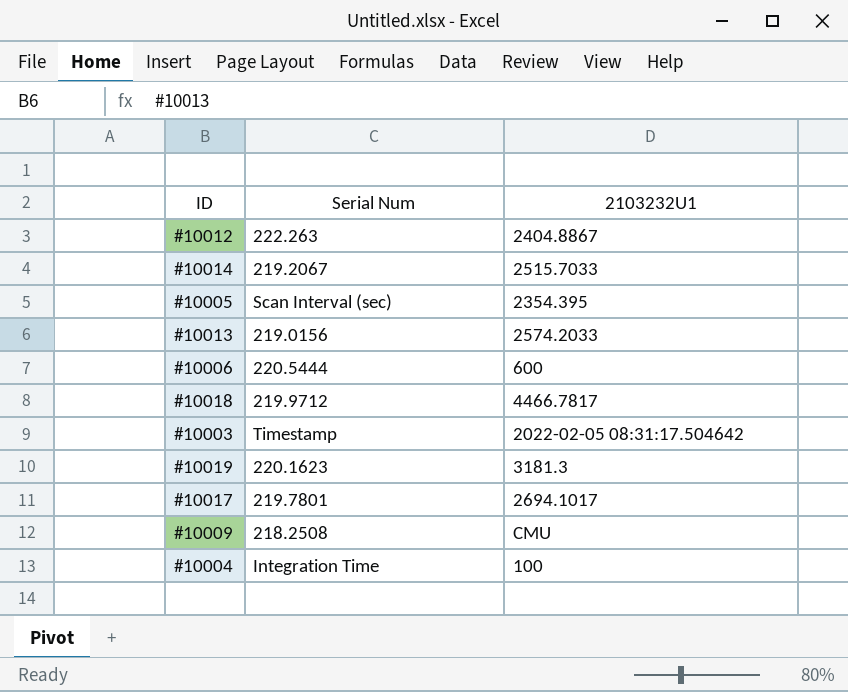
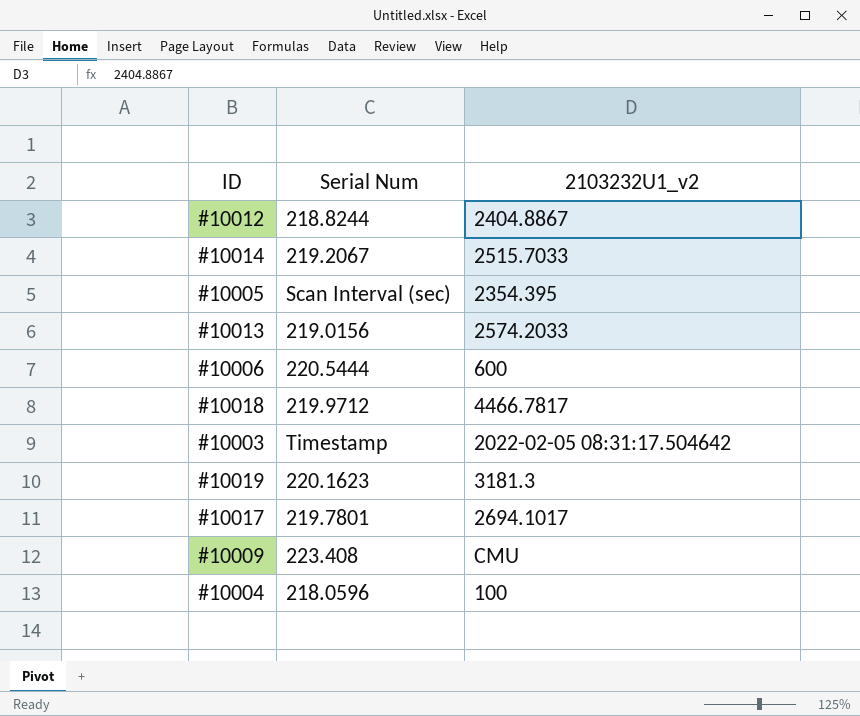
column name: 2103232U1 -> 2103232U1_v2
#10012 | Serial Num: 222.263 -> 218.8244
#10009 | Serial Num: 218.2508 -> 223.408
#10004 | Serial Num: Integration Time -> 218.0596

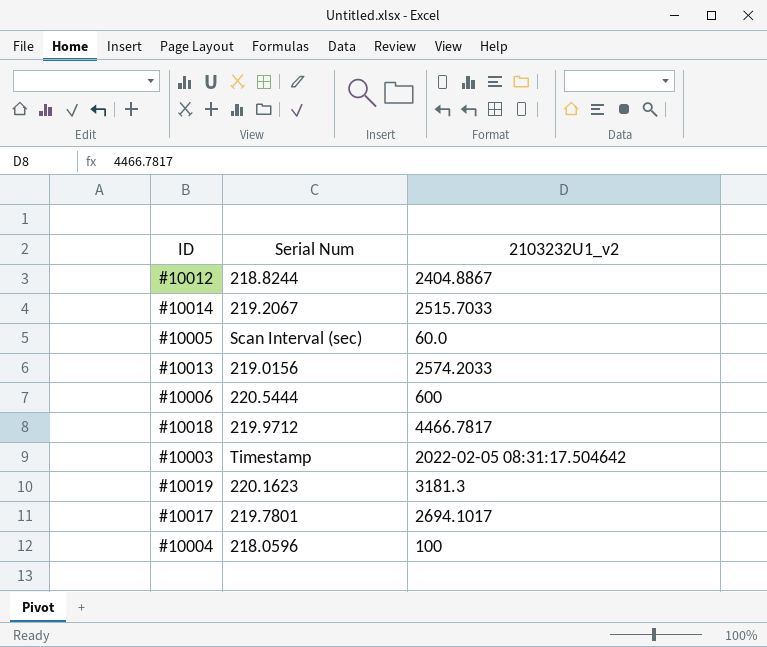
row #10009: 223.408 | CMU -> none
#10005 | 2103232U1_v2: 2354.395 -> 60.0

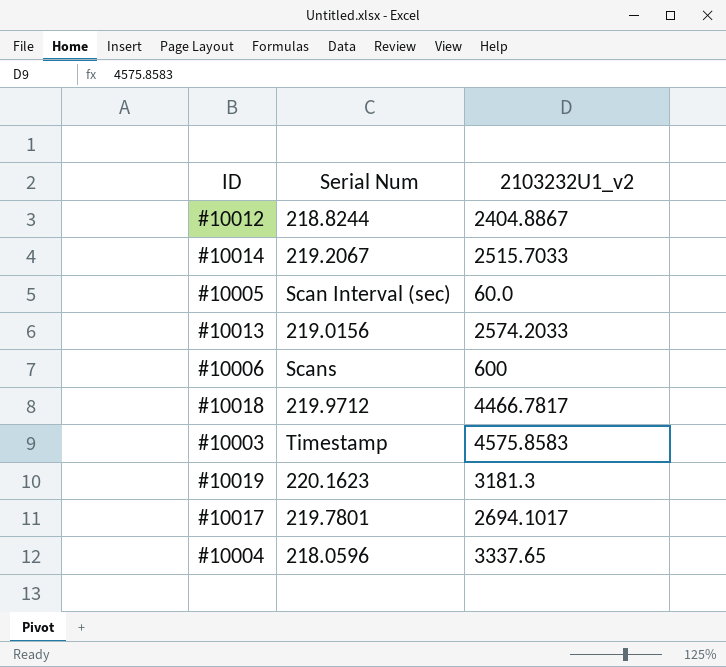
#10006 | Serial Num: 220.5444 -> Scans
#10003 | 2103232U1_v2: 2022-02-05 08:31:17.504642 -> 4575.8583
#10004 | 2103232U1_v2: 100 -> 3337.65

